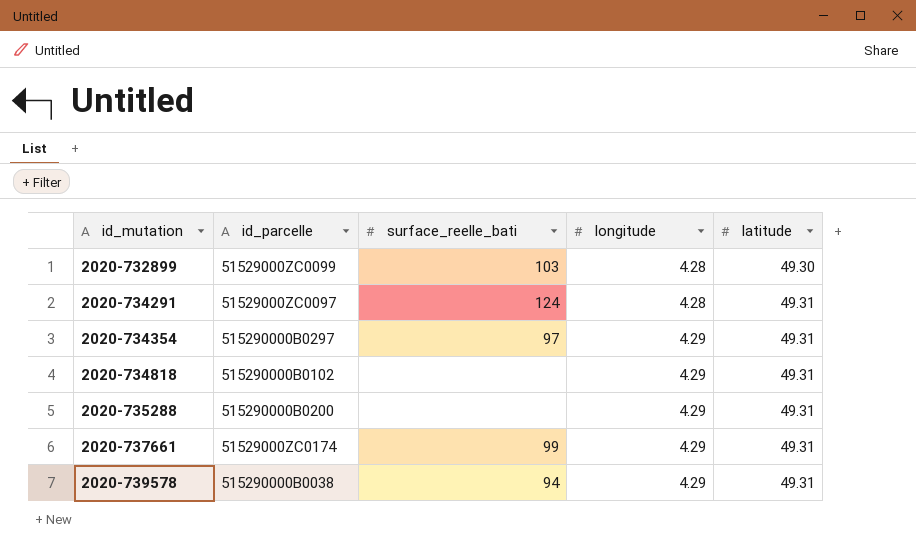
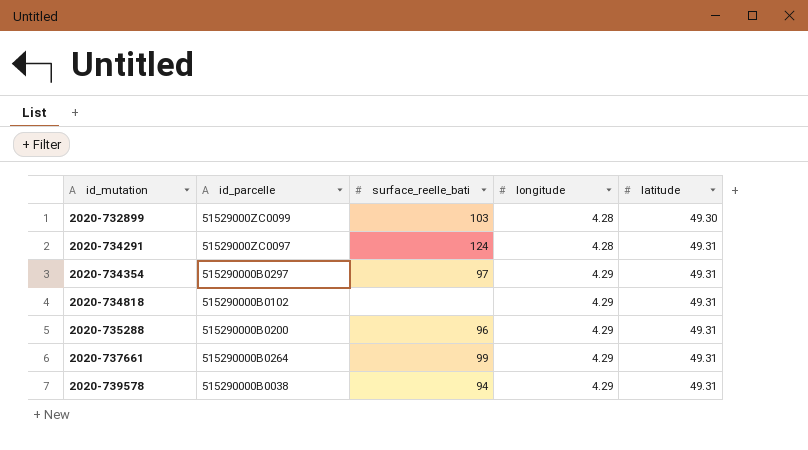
2020-735288 | surface_reelle_bati: none -> 96
2020-737661 | id_parcelle: 51529000ZC0174 -> 515290000B0264

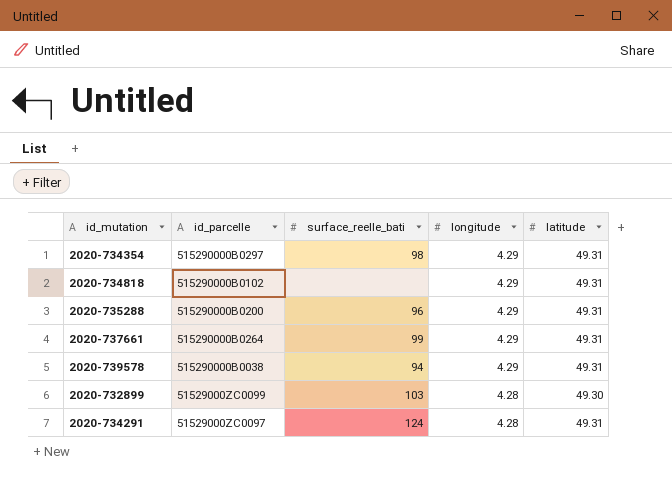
row order: id_mutation ascending -> longitude descending
2020-734354 | surface_reelle_bati: 97 -> 98

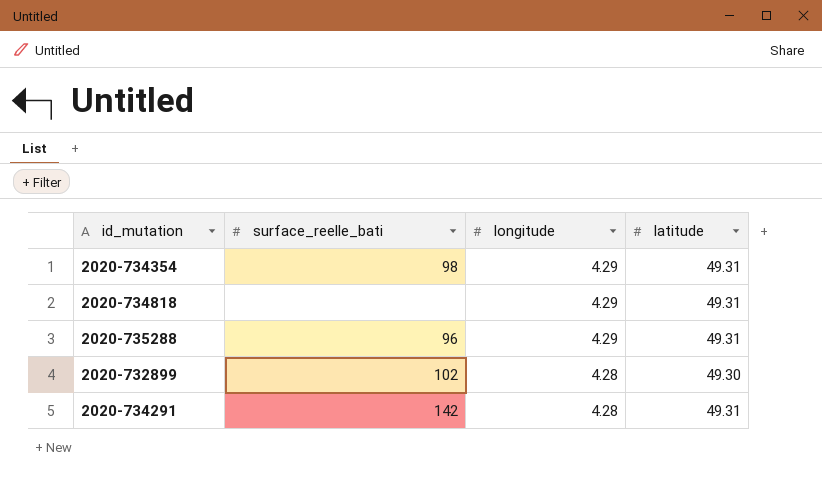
column id_parcelle | position: 2 -> none
row 2020-737661: 515290000B0264 | 99 | 4.29 | 49.31 -> none
row 2020-739578: 515290000B0038 | 94 | 4.29 | 49.31 -> none
2020-732899 | surface_reelle_bati: 103 -> 102
2020-734291 | surface_reelle_bati: 124 -> 142

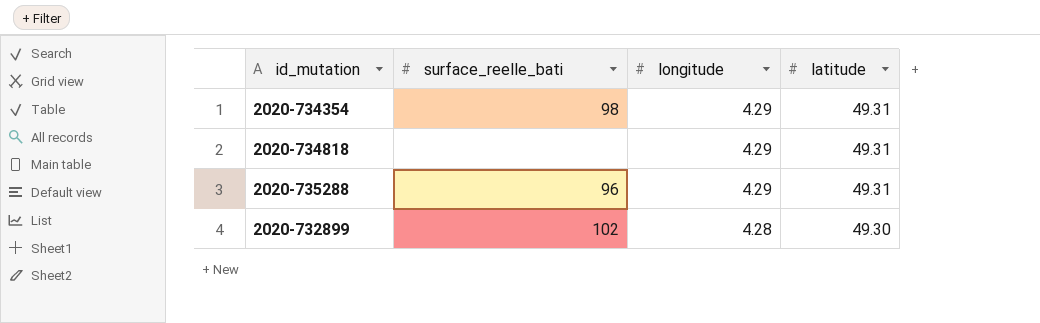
row 2020-734291: 142 | 4.28 | 49.31 -> none

